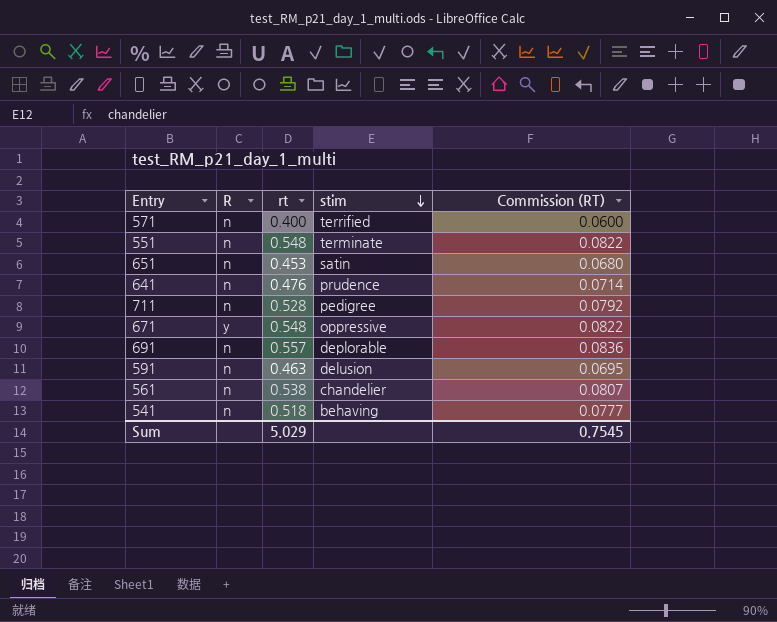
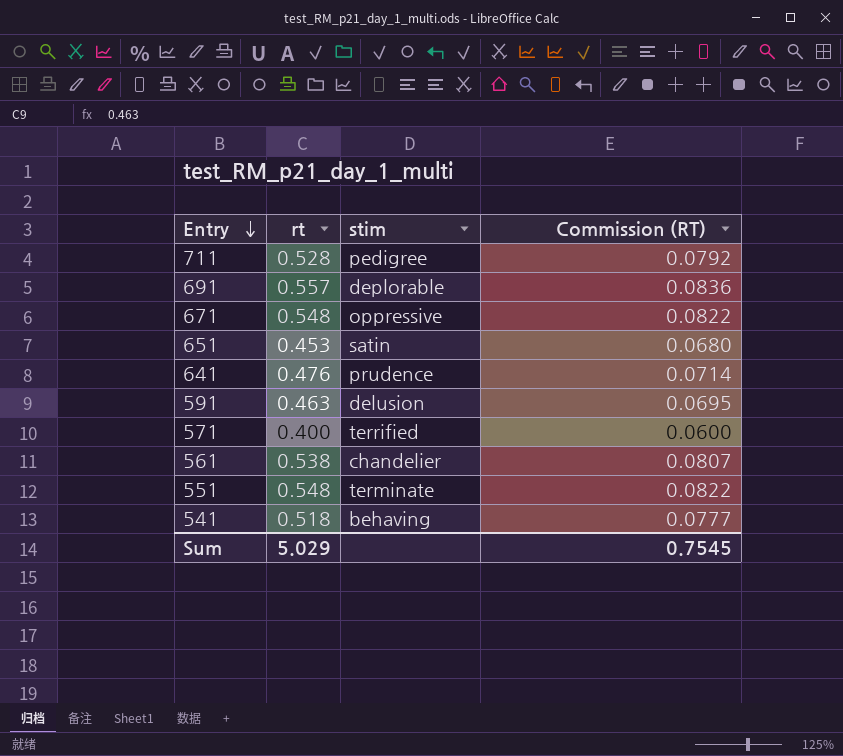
row order: stim descending -> Entry descending
column R | position: 2 -> none

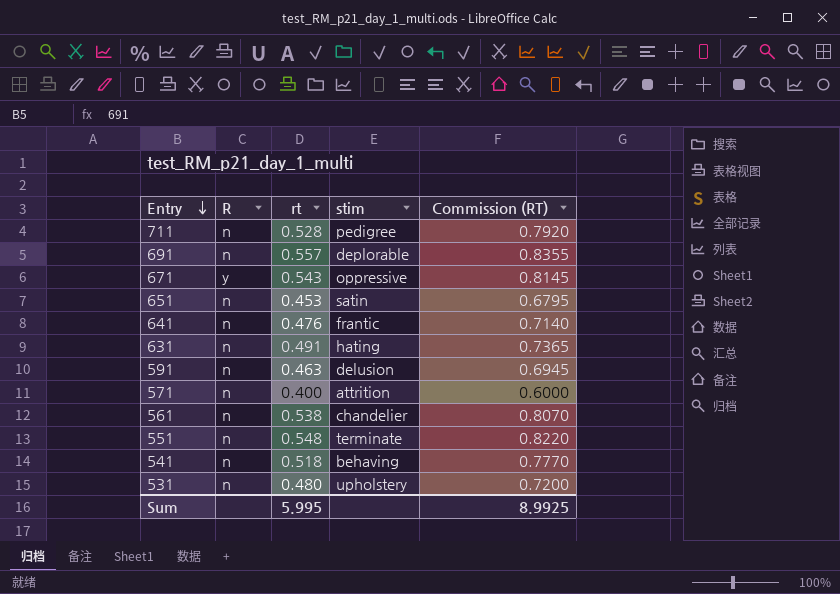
column R | position: none -> 2
column Commission (RT) | formula: [rt] * 0.15 -> [rt] * 1.5
671 | rt: 0.548 -> 0.543
641 | stim: prudence -> frantic
row 631: none -> n | 0.491 | hating | 0.7365
571 | stim: terrified -> attrition
row 531: none -> n | 0.480 | upholstery | 0.7200
Sum | rt: 5.029 -> 5.995
Sum | Commission (RT): 0.7545 -> 8.9925

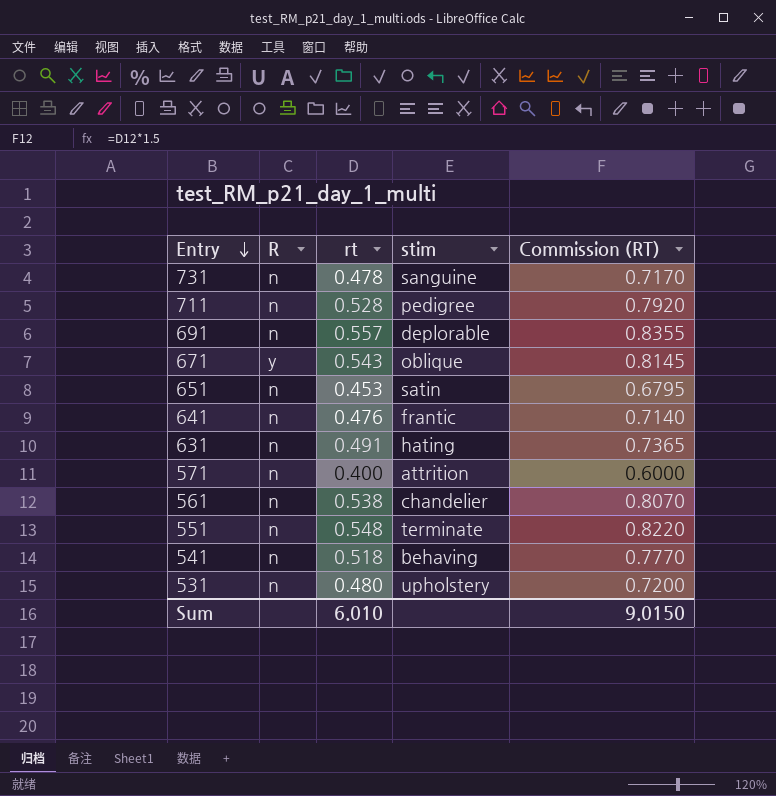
row 591: n | 0.463 | delusion | 0.6945 -> none
row 731: none -> n | 0.478 | sanguine | 0.7170
671 | stim: oppressive -> oblique
Sum | rt: 5.995 -> 6.010
Sum | Commission (RT): 8.9925 -> 9.0150

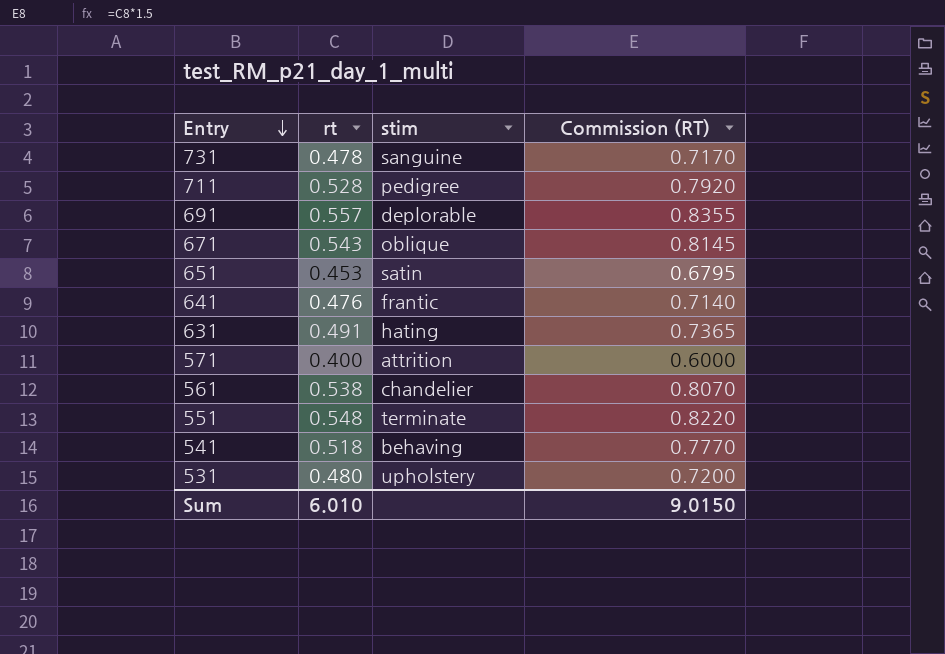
column R | position: 2 -> none

